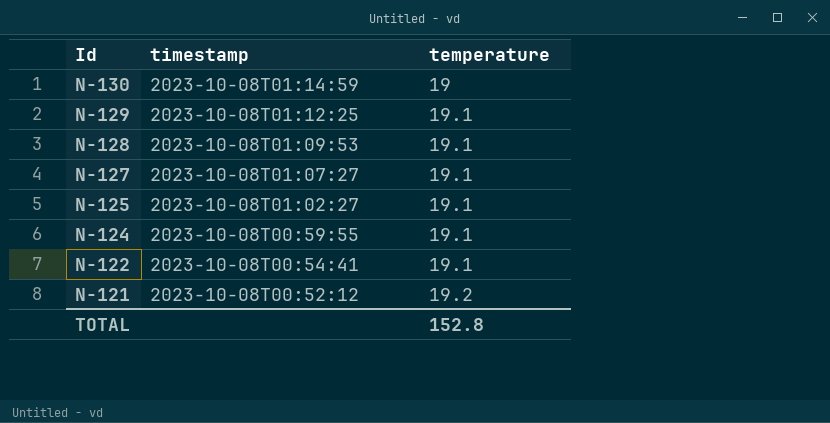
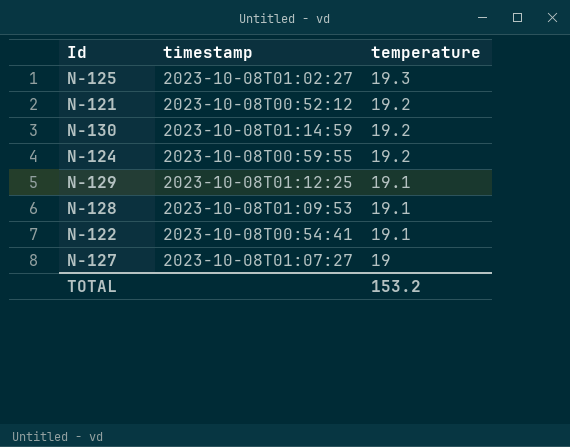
row order: Id descending -> temperature descending
N-125 | temperature: 19.1 -> 19.3
N-130 | temperature: 19 -> 19.2
N-124 | temperature: 19.1 -> 19.2
N-127 | temperature: 19.1 -> 19
TOTAL | temperature: 152.8 -> 153.2

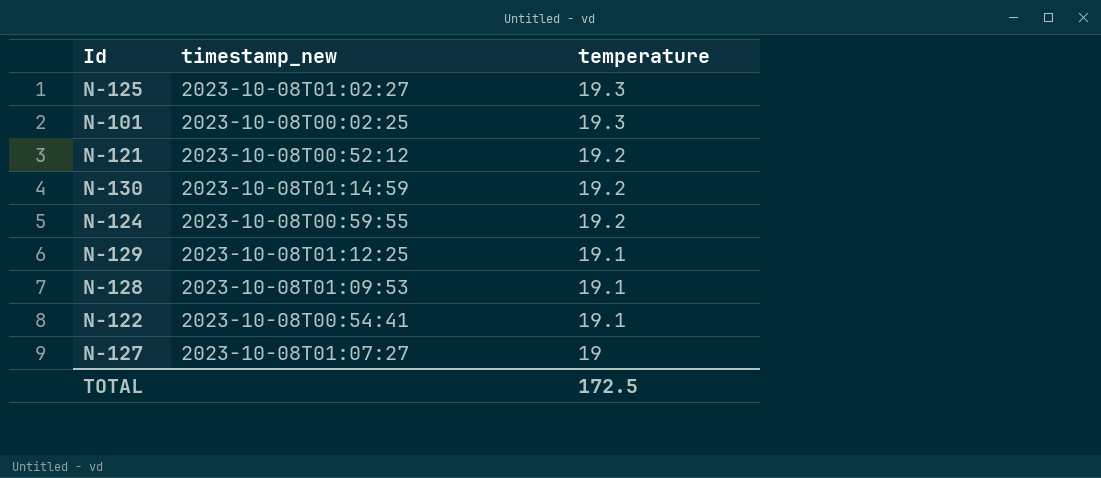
column name: timestamp -> timestamp_new
row N-101: none -> 2023-10-08T00:02:25 | 19.3
TOTAL | temperature: 153.2 -> 172.5

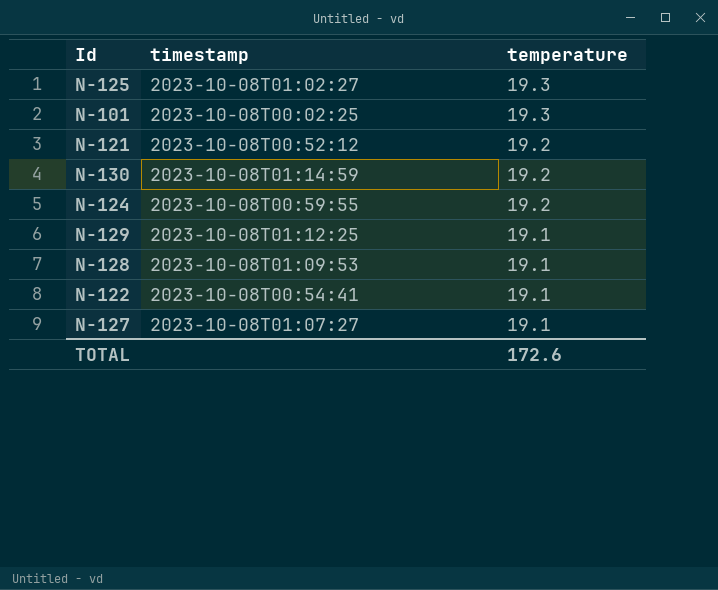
column name: timestamp_new -> timestamp
N-127 | temperature: 19 -> 19.1
TOTAL | temperature: 172.5 -> 172.6

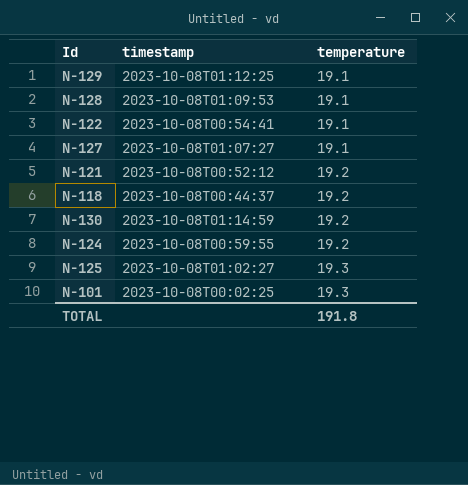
row order: temperature descending -> temperature ascending
row N-118: none -> 2023-10-08T00:44:37 | 19.2
TOTAL | temperature: 172.6 -> 191.8

